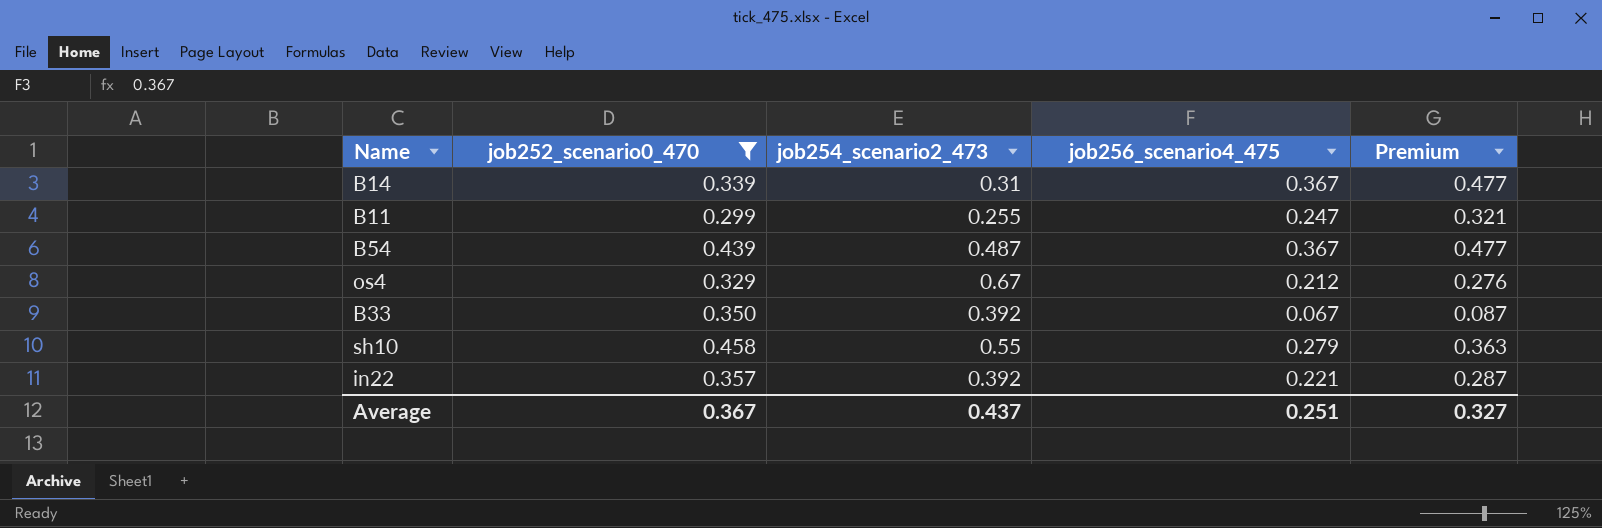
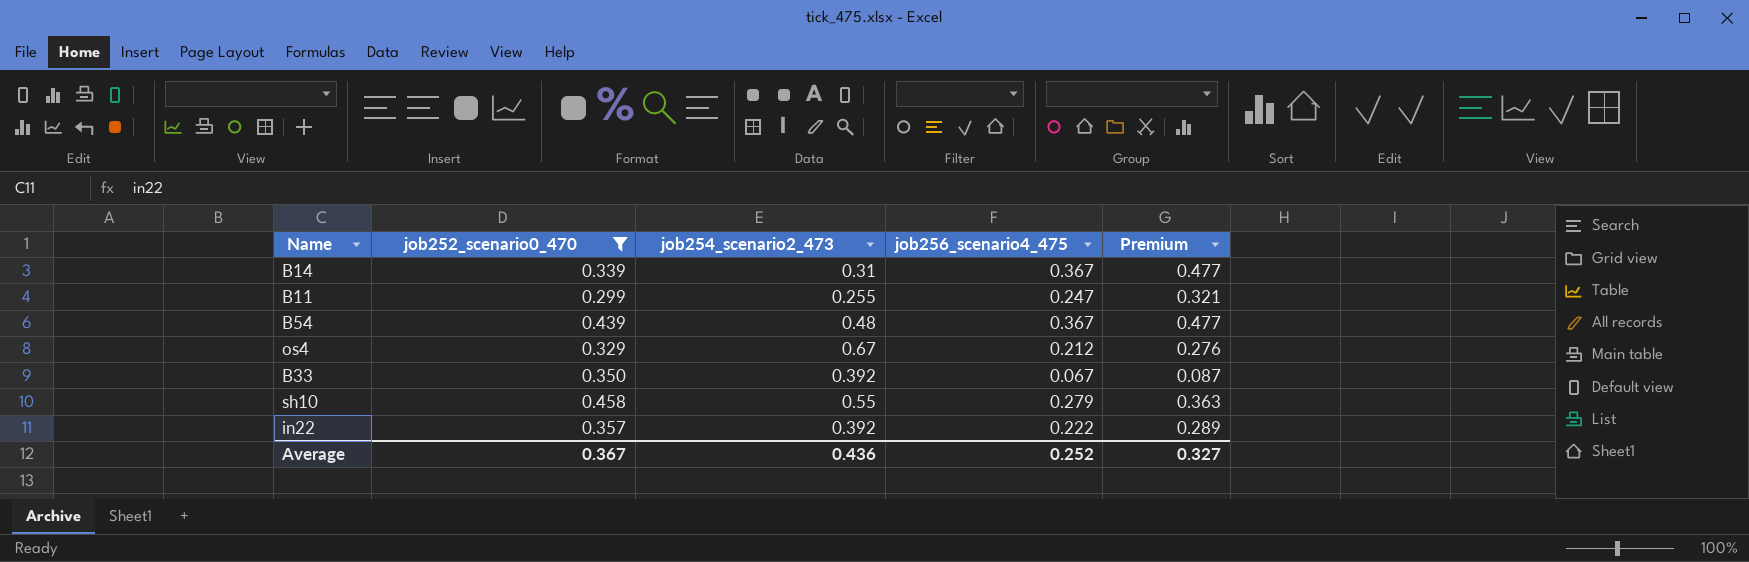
B54 | job254_scenario2_473: 0.487 -> 0.48
in22 | job256_scenario4_475: 0.221 -> 0.222
in22 | Premium: 0.287 -> 0.289
Average | job254_scenario2_473: 0.437 -> 0.436
Average | job256_scenario4_475: 0.251 -> 0.252

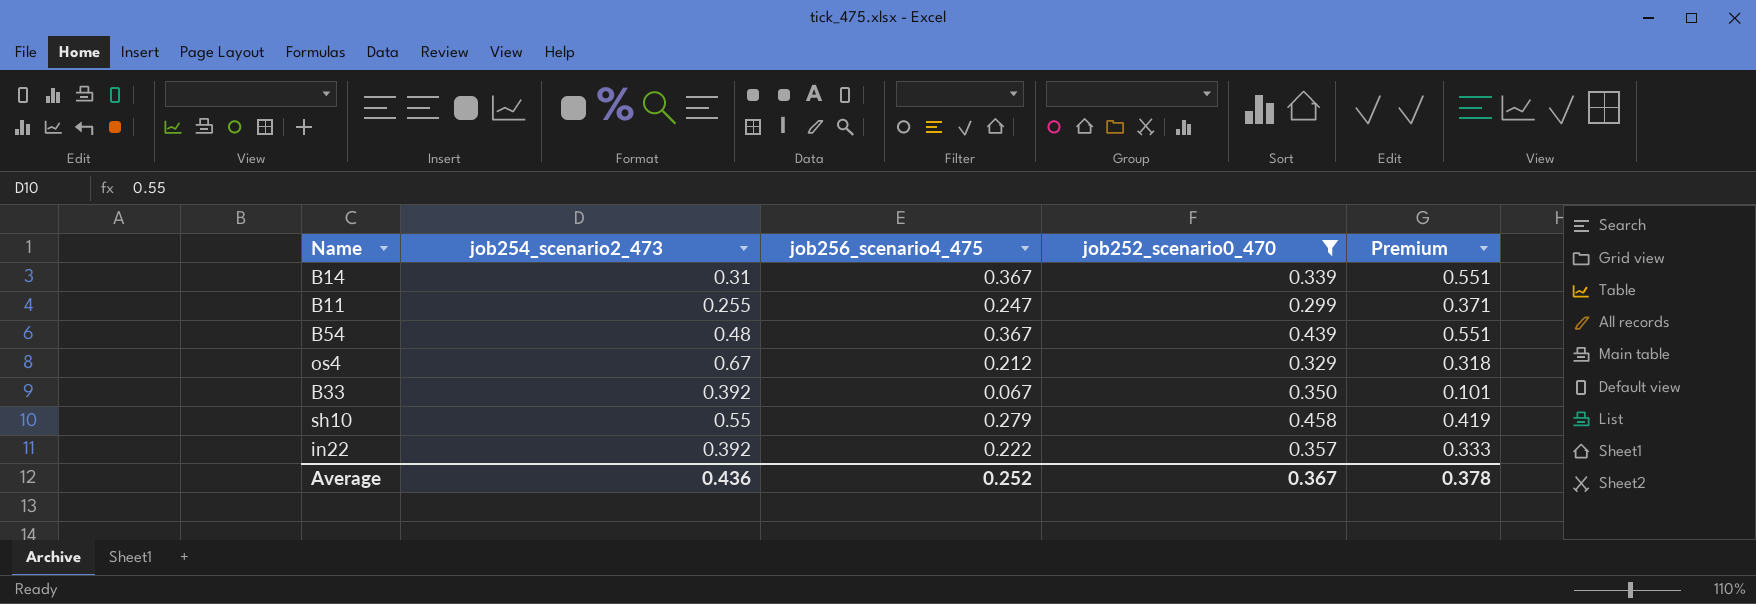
column job252_scenario0_470 | position: 2 -> 4
column Premium | formula: [job256_scenario4_475] * 1.3 -> [job256_scenario4_475] * 1.5
Average | Premium: 0.327 -> 0.378

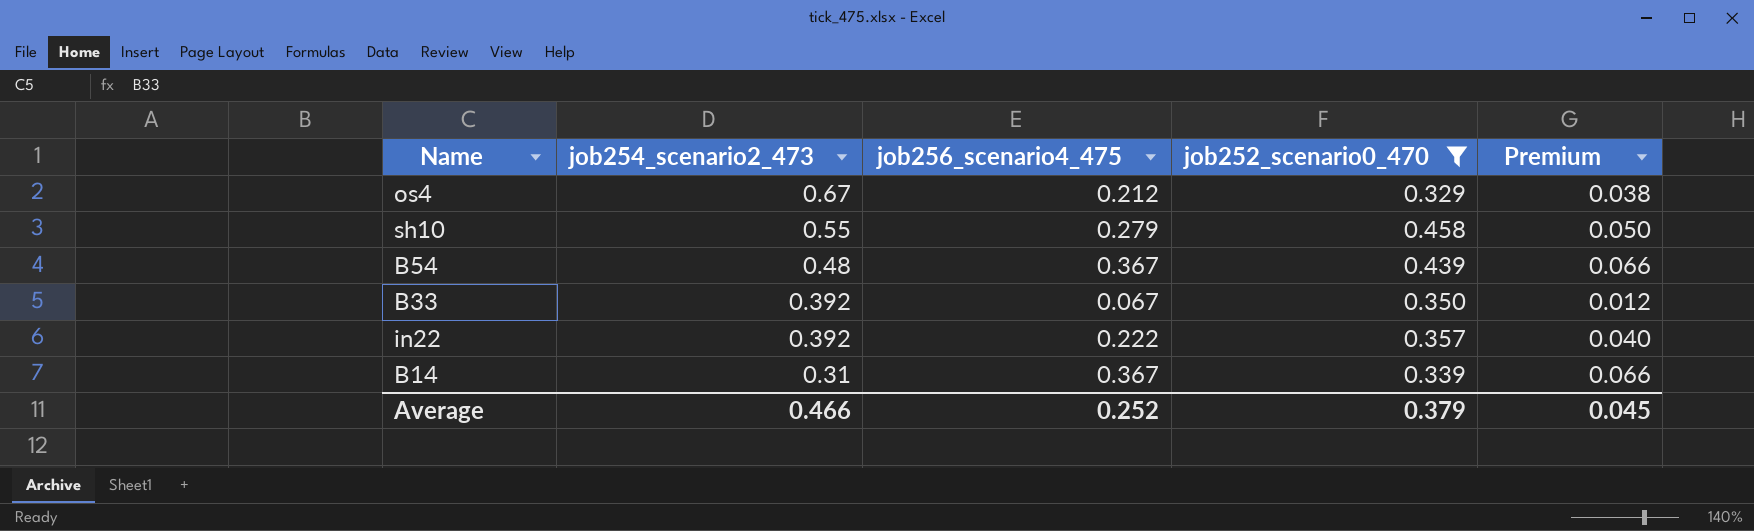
row order: none -> job254_scenario2_473 descending
column Premium | formula: [job256_scenario4_475] * 1.5 -> [job256_scenario4_475] * 0.18
row B11: 0.255 | 0.247 | 0.299 | 0.371 -> none
Average | job254_scenario2_473: 0.436 -> 0.466
Average | job252_scenario0_470: 0.367 -> 0.379
Average | Premium: 0.378 -> 0.045

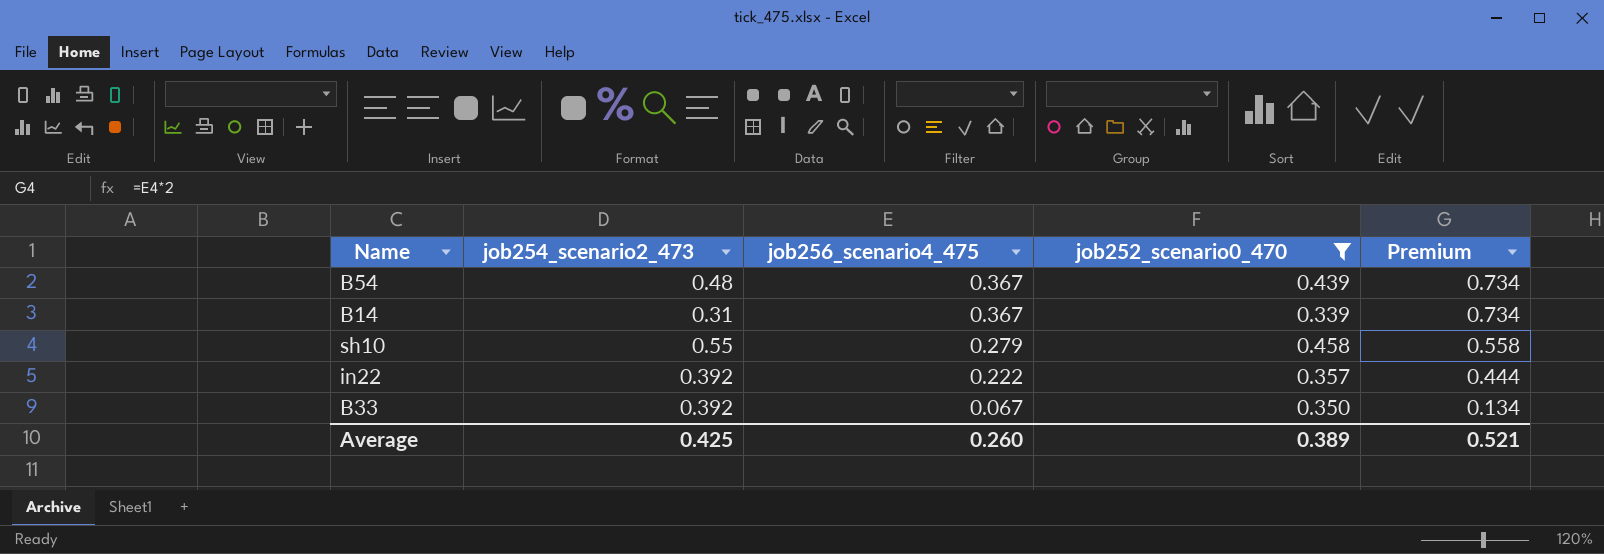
row order: job254_scenario2_473 descending -> job256_scenario4_475 descending
column Premium | formula: [job256_scenario4_475] * 0.18 -> [job256_scenario4_475] * 2
row os4: 0.67 | 0.212 | 0.329 | 0.038 -> none
Average | job254_scenario2_473: 0.466 -> 0.425
Average | job256_scenario4_475: 0.252 -> 0.260
Average | job252_scenario0_470: 0.379 -> 0.389
Average | Premium: 0.045 -> 0.521

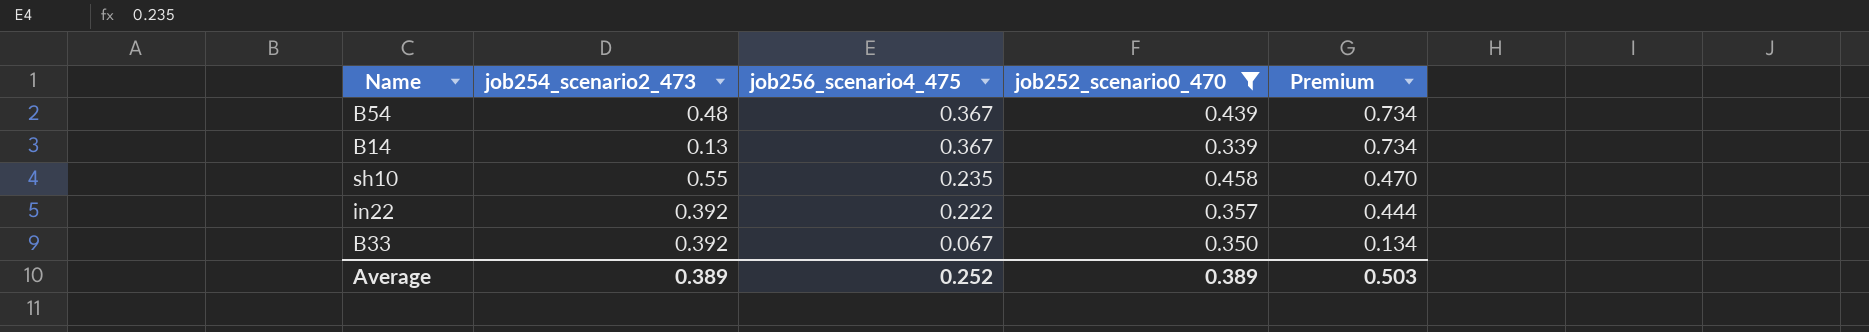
B14 | job254_scenario2_473: 0.31 -> 0.13
sh10 | job256_scenario4_475: 0.279 -> 0.235
sh10 | Premium: 0.558 -> 0.470
Average | job254_scenario2_473: 0.425 -> 0.389
Average | job256_scenario4_475: 0.260 -> 0.252
Average | Premium: 0.521 -> 0.503

